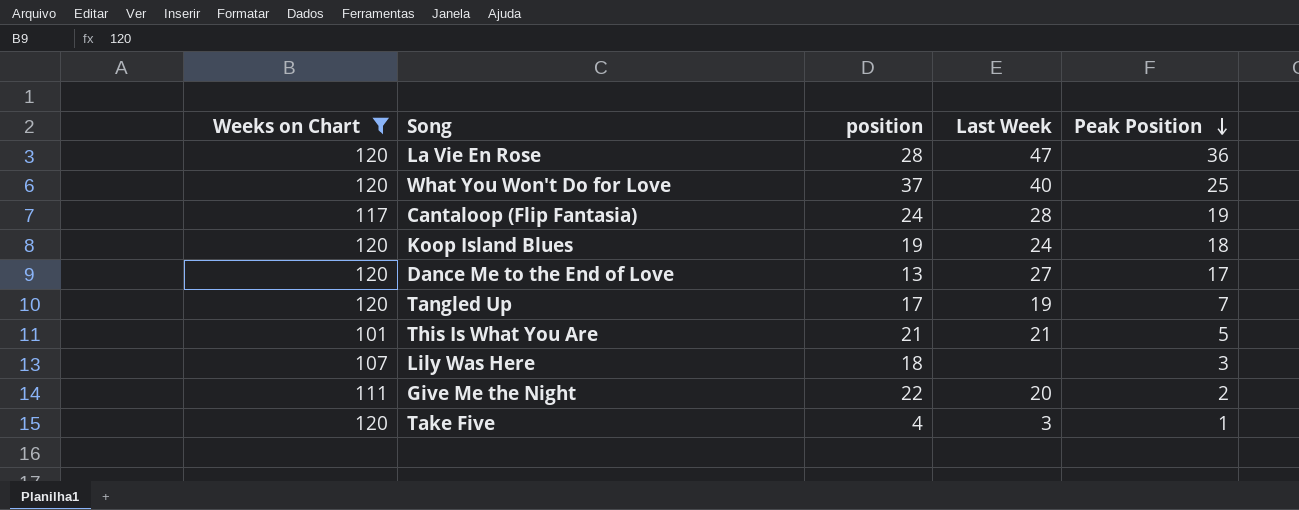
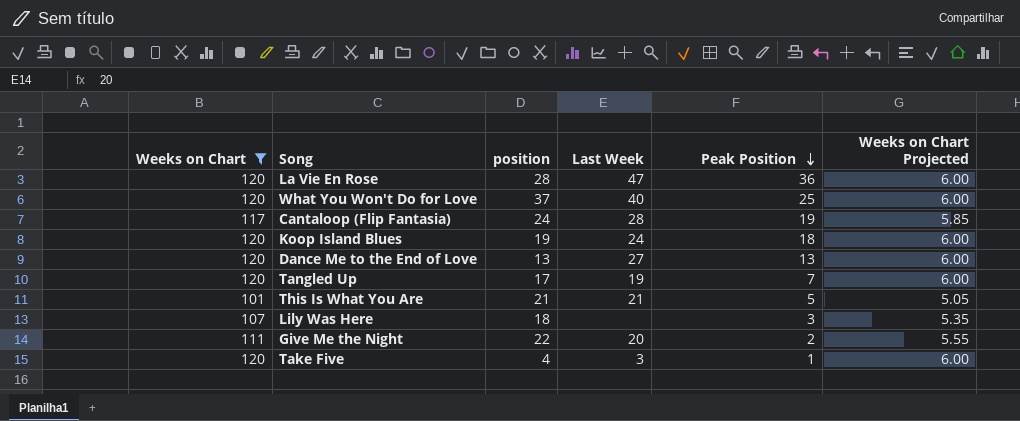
column Weeks on Chart Projected | formula: none -> [Weeks on Chart] * 0.05
Dance Me to the End of Love | Peak Position: 17 -> 13

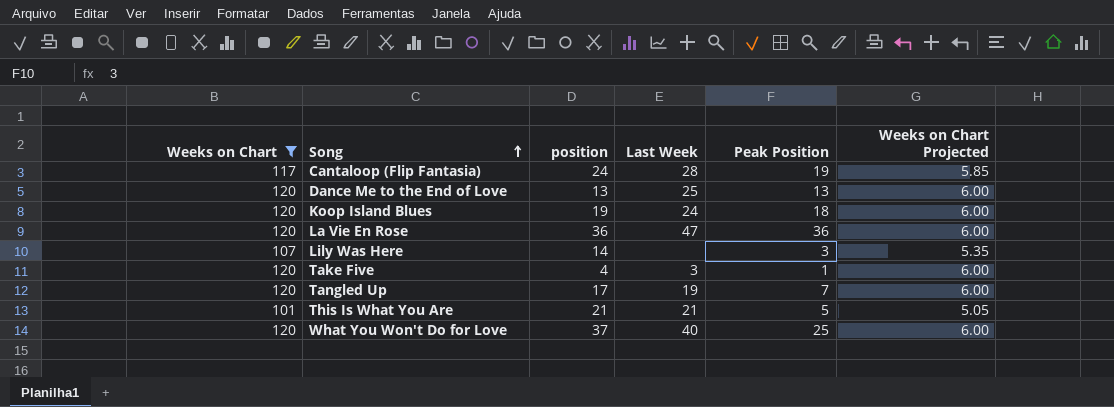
row order: Peak Position descending -> Song ascending
row Give Me the Night: 111 | 22 | 20 | 2 | 5.55 -> none
Dance Me to the End of Love | Last Week: 27 -> 25
La Vie En Rose | position: 28 -> 36
Lily Was Here | position: 18 -> 14

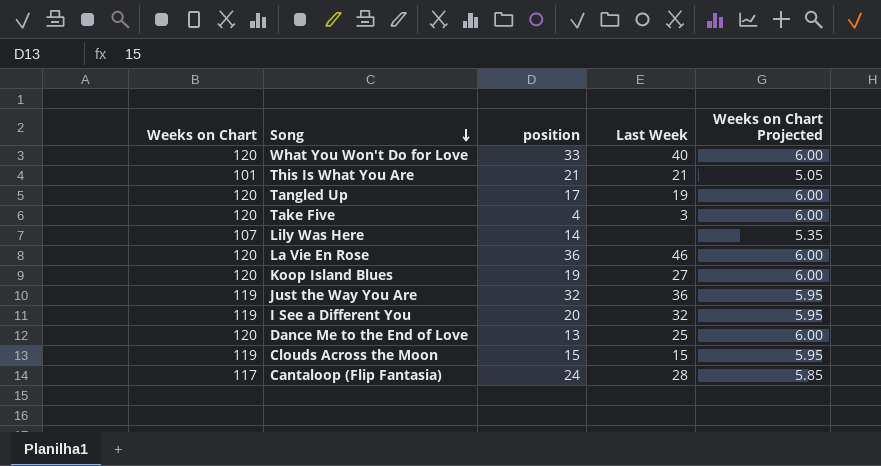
filter: Weeks on Chart != 119 -> none
row order: Song ascending -> Song descending
column Peak Position | position: 5 -> none
What You Won't Do for Love | position: 37 -> 33
La Vie En Rose | Last Week: 47 -> 46
Koop Island Blues | Last Week: 24 -> 27

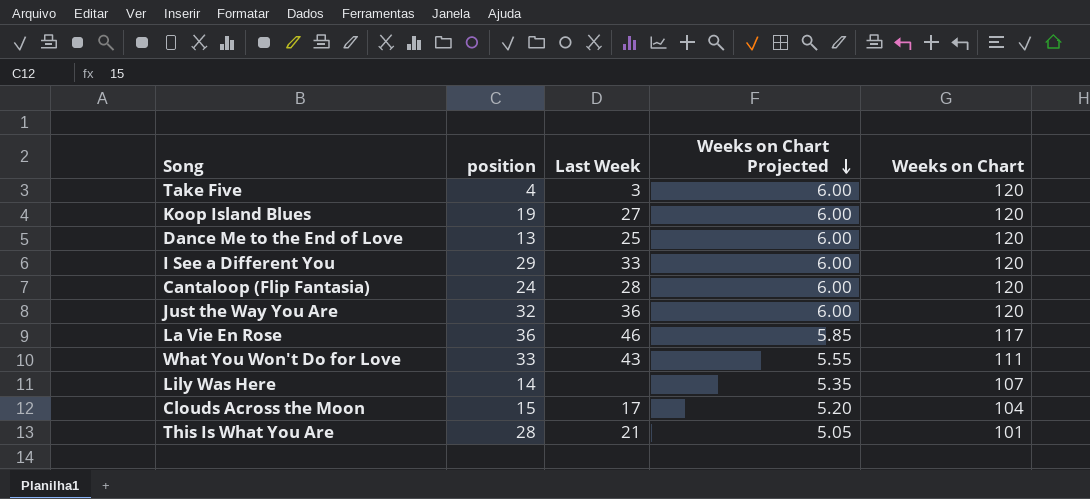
row order: Song descending -> Weeks on Chart Projected descending
column Weeks on Chart | position: 1 -> 5
row Tangled Up: 120 | 17 | 19 | 6.00 -> none
I See a Different You | position: 20 -> 29
I See a Different You | Last Week: 32 -> 33
I See a Different You | Weeks on Chart Projected: 5.95 -> 6.00
I See a Different You | Weeks on Chart: 119 -> 120
Cantaloop (Flip Fantasia) | Weeks on Chart Projected: 5.85 -> 6.00
Cantaloop (Flip Fantasia) | Weeks on Chart: 117 -> 120
Just the Way You Are | Weeks on Chart Projected: 5.95 -> 6.00
Just the Way You Are | Weeks on Chart: 119 -> 120
La Vie En Rose | Weeks on Chart Projected: 6.00 -> 5.85
La Vie En Rose | Weeks on Chart: 120 -> 117
What You Won't Do for Love | Last Week: 40 -> 43
What You Won't Do for Love | Weeks on Chart Projected: 6.00 -> 5.55
What You Won't Do for Love | Weeks on Chart: 120 -> 111
Clouds Across the Moon | Last Week: 15 -> 17
Clouds Across the Moon | Weeks on Chart Projected: 5.95 -> 5.20
Clouds Across the Moon | Weeks on Chart: 119 -> 104
This Is What You Are | position: 21 -> 28

